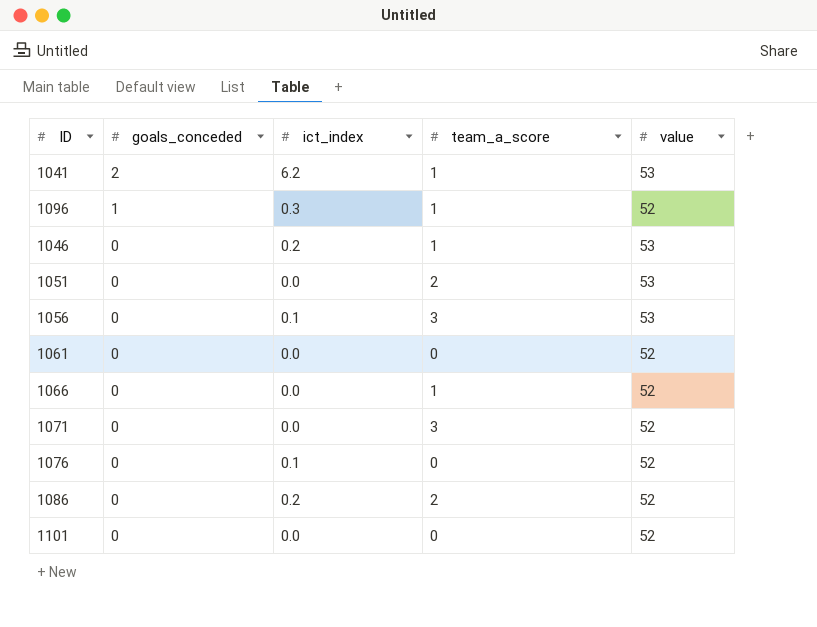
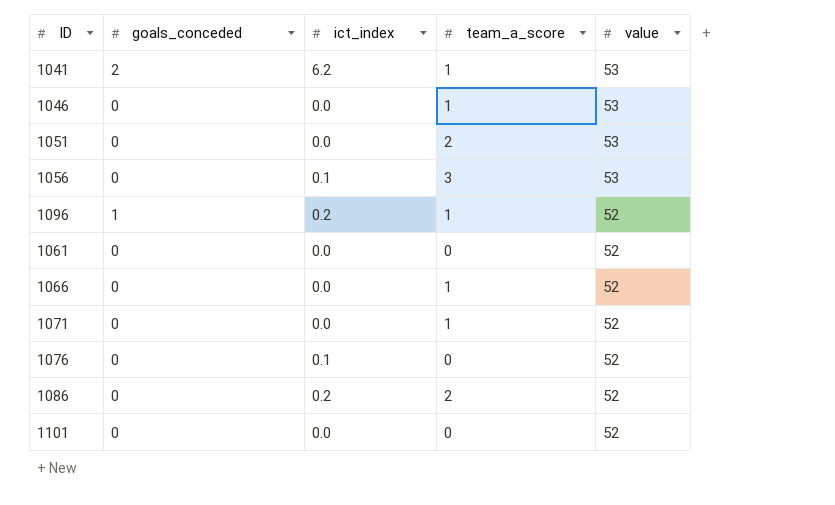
row order: goals_conceded descending -> value descending
1046 | ict_index: 0.2 -> 0.0
1096 | ict_index: 0.3 -> 0.2
1071 | team_a_score: 3 -> 1

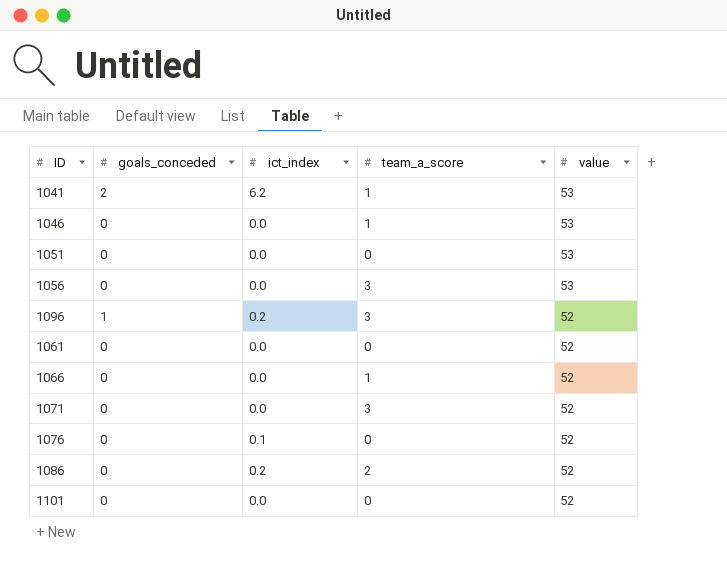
1051 | team_a_score: 2 -> 0
1056 | ict_index: 0.1 -> 0.0
1096 | team_a_score: 1 -> 3
1071 | team_a_score: 1 -> 3

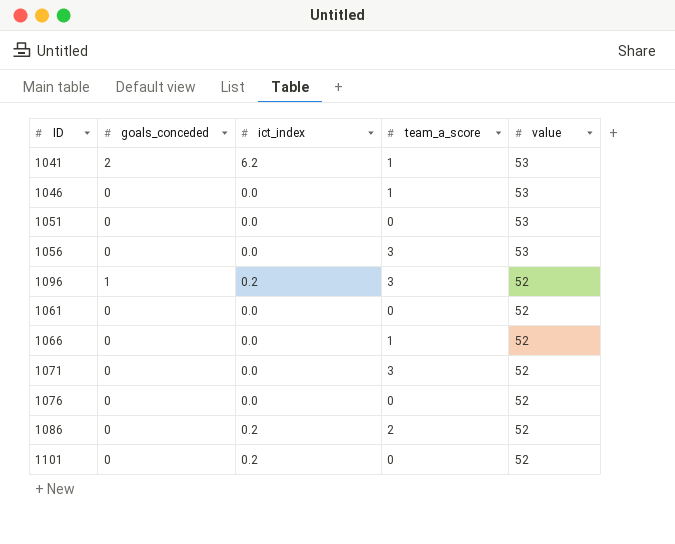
1076 | ict_index: 0.1 -> 0.0
1101 | ict_index: 0.0 -> 0.2

